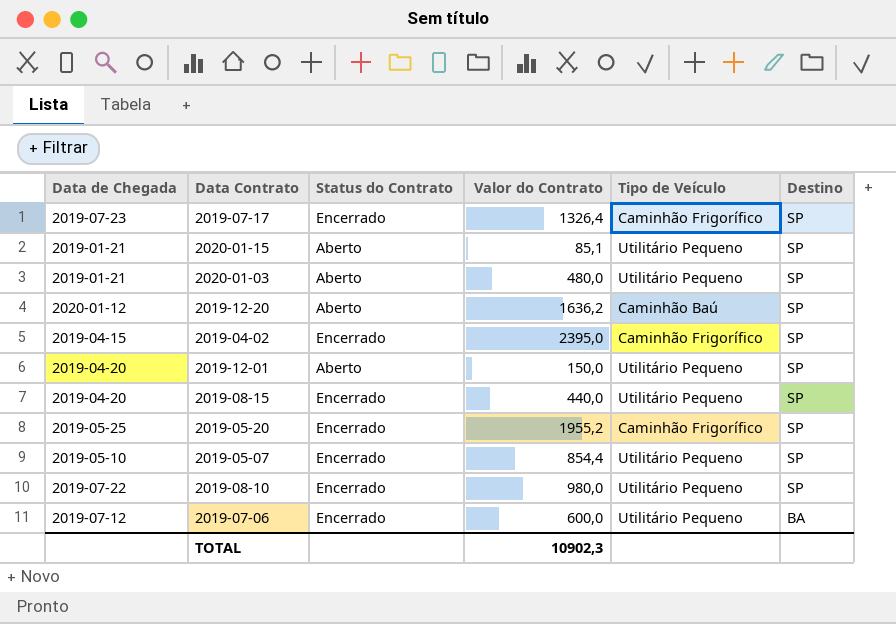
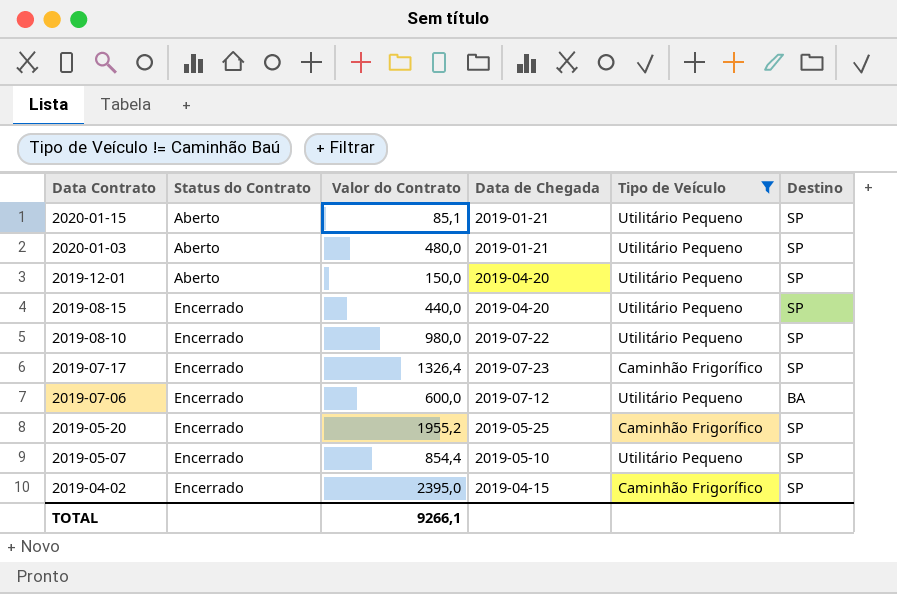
filter: none -> Tipo de Veículo != Caminhão Baú
row order: Destino descending -> Data Contrato descending
column Data de Chegada | position: 1 -> 4
TOTAL | Valor do Contrato: 10902,3 -> 9266,1

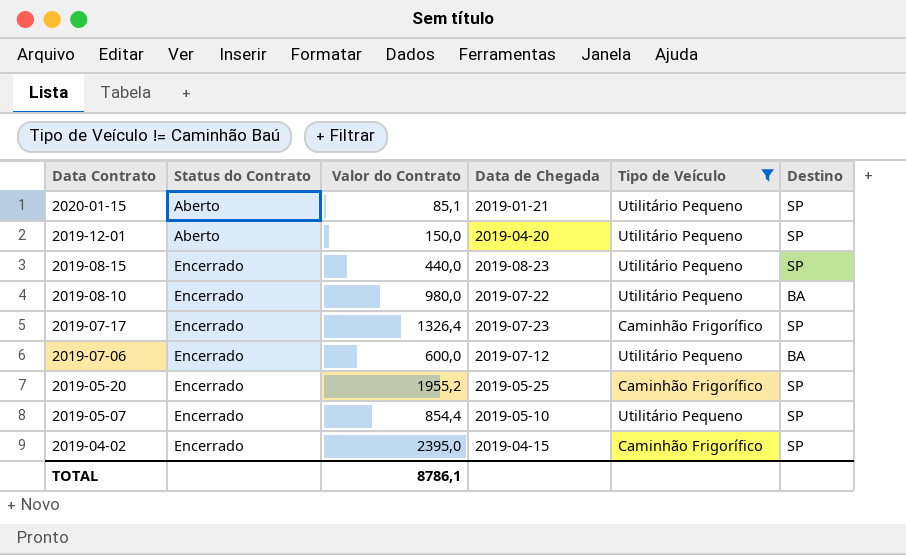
row 2020-01-03: Aberto | 480,0 | 2019-01-21 | Utilitário Pequeno | SP -> none
2019-08-15 | Data de Chegada: 2019-04-20 -> 2019-08-23
2019-08-10 | Destino: SP -> BA
TOTAL | Valor do Contrato: 9266,1 -> 8786,1

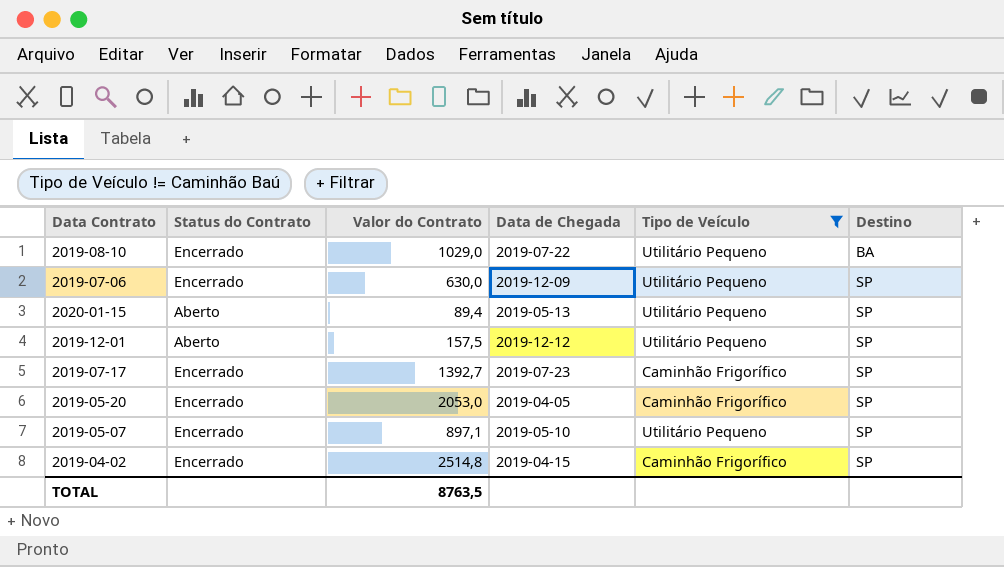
row order: Data Contrato descending -> Destino ascending
row 2019-08-15: Encerrado | 440,0 | 2019-08-23 | Utilitário Pequeno | SP -> none
2019-08-10 | Valor do Contrato: 980,0 -> 1029,0
2019-07-06 | Valor do Contrato: 600,0 -> 630,0
2019-07-06 | Data de Chegada: 2019-07-12 -> 2019-12-09
2019-07-06 | Destino: BA -> SP
2020-01-15 | Valor do Contrato: 85,1 -> 89,4
2020-01-15 | Data de Chegada: 2019-01-21 -> 2019-05-13
2019-12-01 | Valor do Contrato: 150,0 -> 157,5
2019-12-01 | Data de Chegada: 2019-04-20 -> 2019-12-12
2019-07-17 | Valor do Contrato: 1326,4 -> 1392,7
2019-05-20 | Valor do Contrato: 1955,2 -> 2053,0
2019-05-20 | Data de Chegada: 2019-05-25 -> 2019-04-05
2019-05-07 | Valor do Contrato: 854,4 -> 897,1
2019-04-02 | Valor do Contrato: 2395,0 -> 2514,8
TOTAL | Valor do Contrato: 8786,1 -> 8763,5

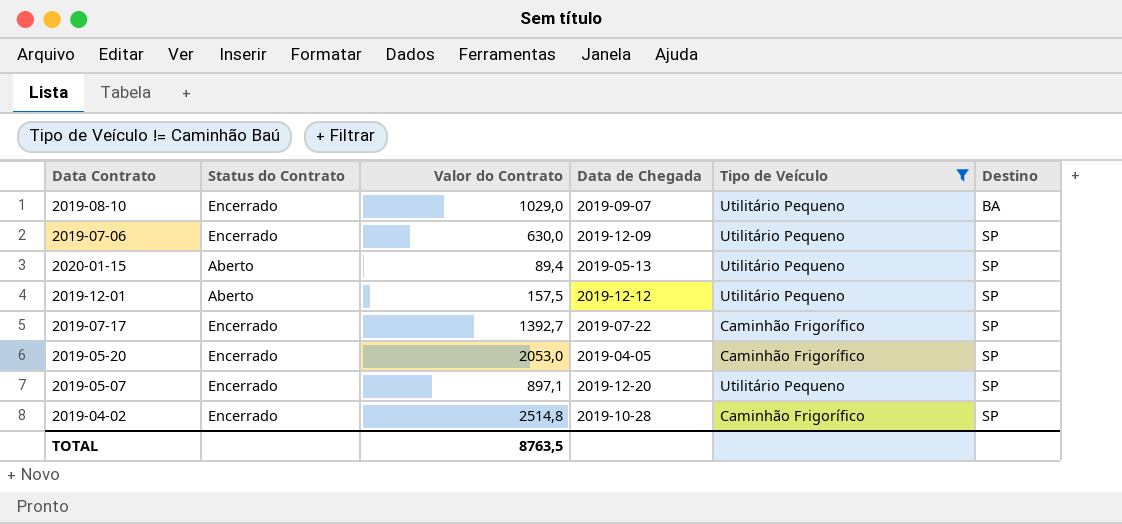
2019-08-10 | Data de Chegada: 2019-07-22 -> 2019-09-07
2019-07-17 | Data de Chegada: 2019-07-23 -> 2019-07-22
2019-05-07 | Data de Chegada: 2019-05-10 -> 2019-12-20
2019-04-02 | Data de Chegada: 2019-04-15 -> 2019-10-28

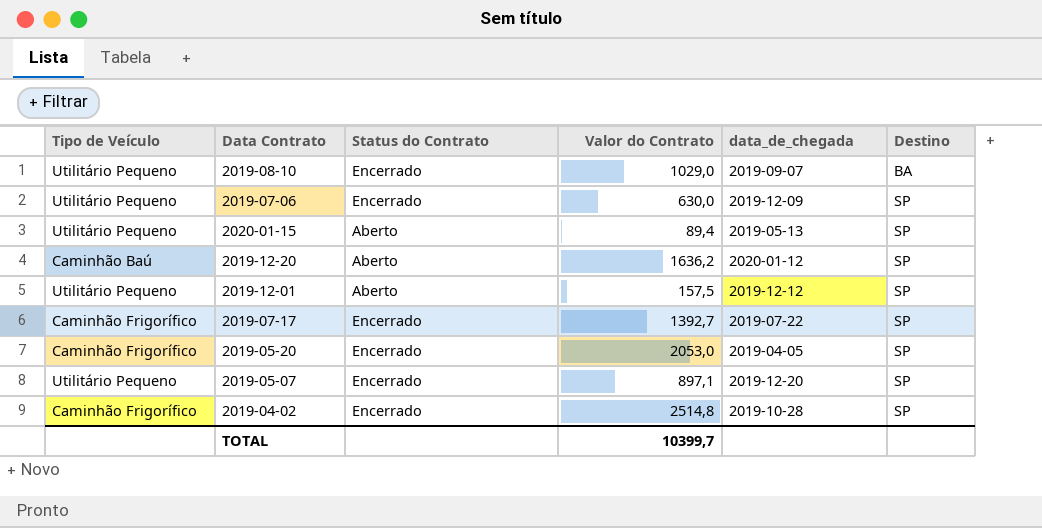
filter: Tipo de Veículo != Caminhão Baú -> none
column Tipo de Veículo | position: 5 -> 1
column name: Data de Chegada -> data_de_chegada
TOTAL | Valor do Contrato: 8763,5 -> 10399,7

